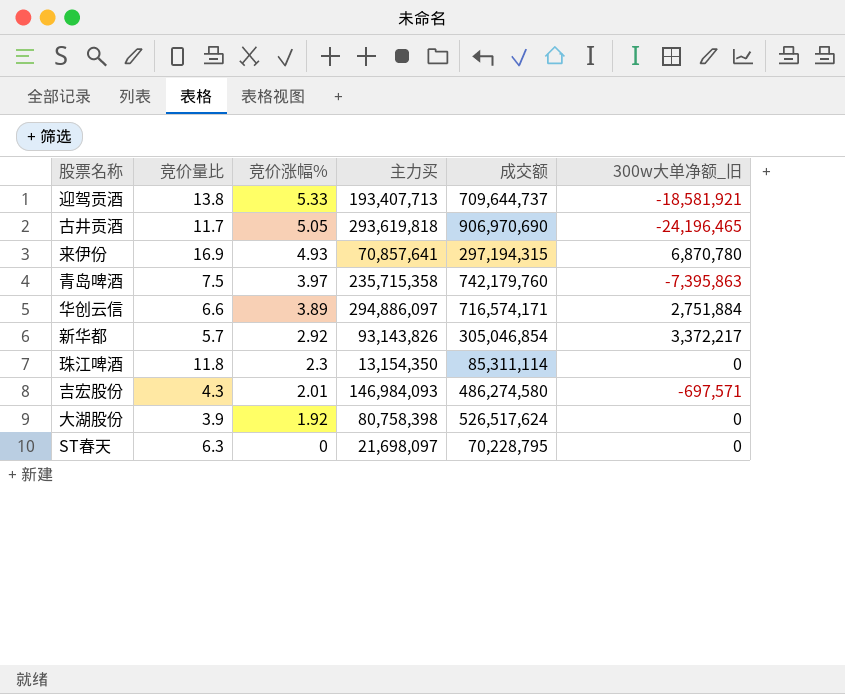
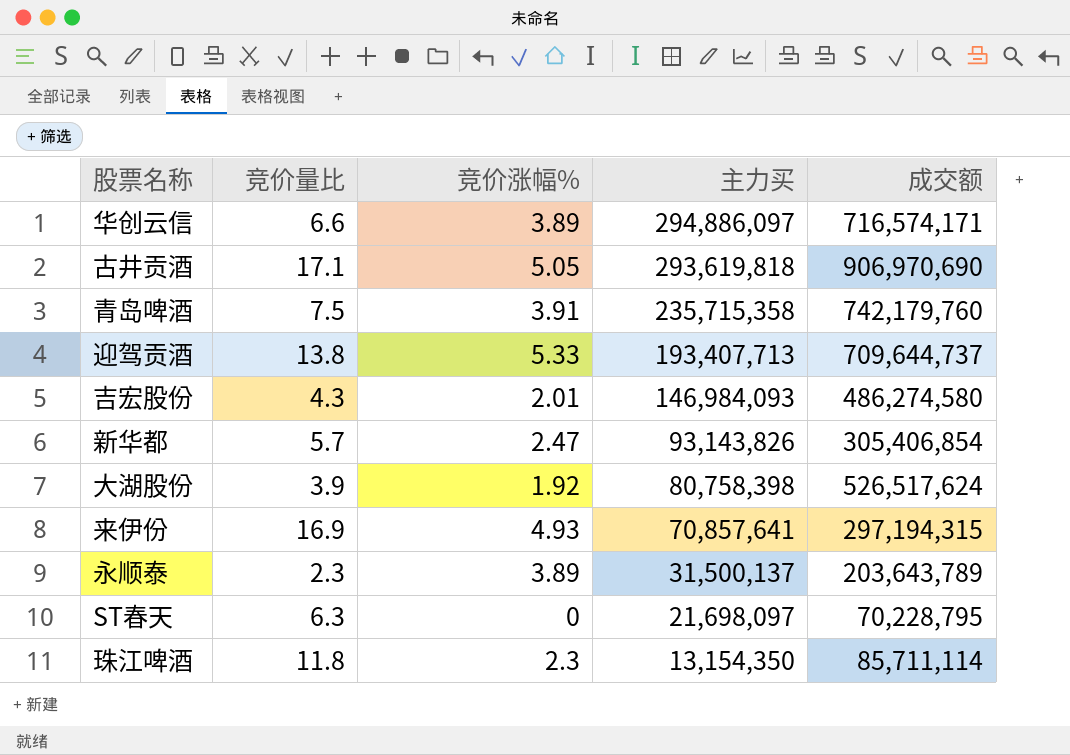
row order: 竞价涨幅% descending -> 主力买 descending
column 300w大单净额_旧 | position: 6 -> none
古井贡酒 | 竞价量比: 11.7 -> 17.1
青岛啤酒 | 竞价涨幅%: 3.97 -> 3.91
新华都 | 竞价涨幅%: 2.92 -> 2.47
新华都 | 成交额: 305,046,854 -> 305,406,854
row 永顺泰: none -> 2.3 | 3.89 | 31,500,137 | 203,643,789
珠江啤酒 | 成交额: 85,311,114 -> 85,711,114

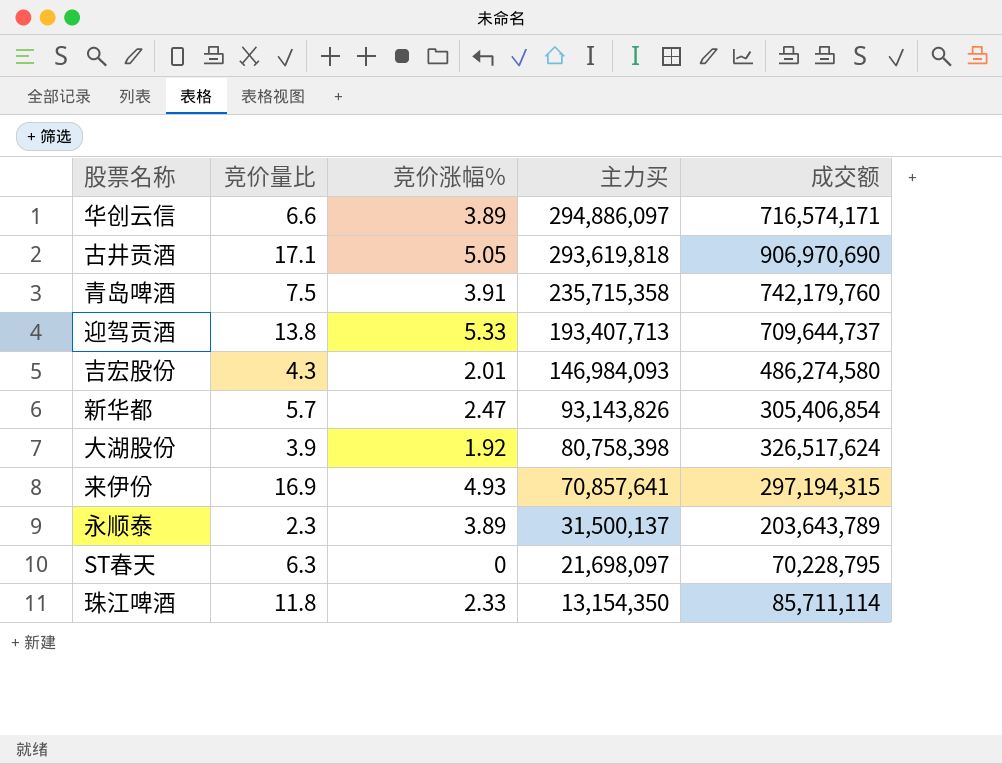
大湖股份 | 成交额: 526,517,624 -> 326,517,624
珠江啤酒 | 竞价涨幅%: 2.3 -> 2.33

